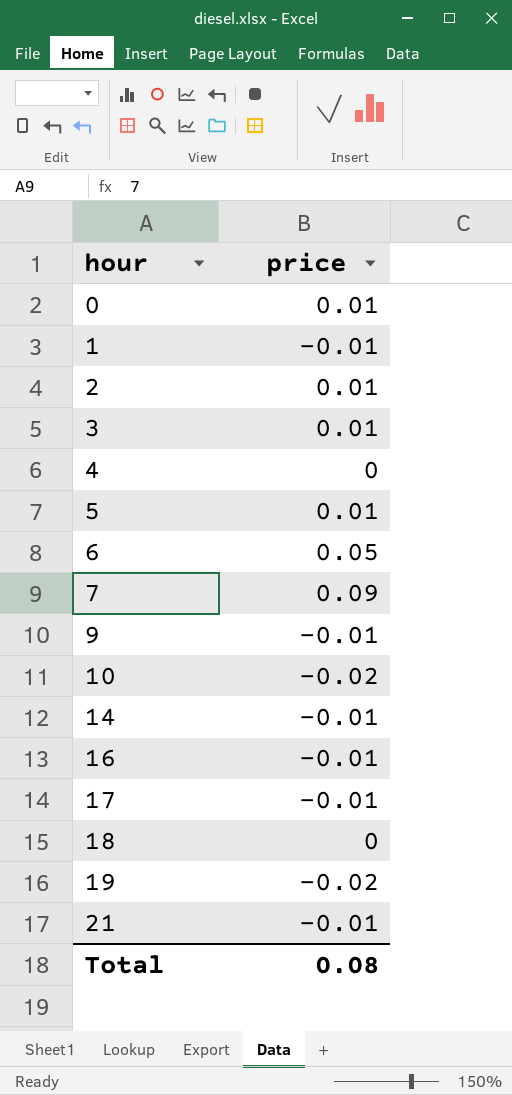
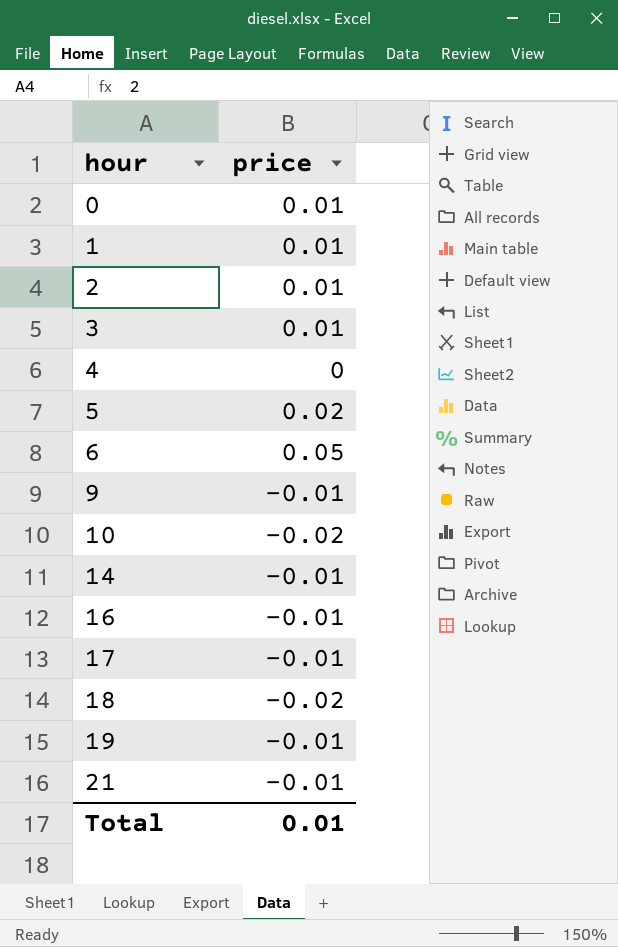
row 7: 0.09 -> none
1 | price: -0.01 -> 0.01
5 | price: 0.01 -> 0.02
18 | price: 0 -> -0.02
19 | price: -0.02 -> -0.01
Total | price: 0.08 -> 0.01

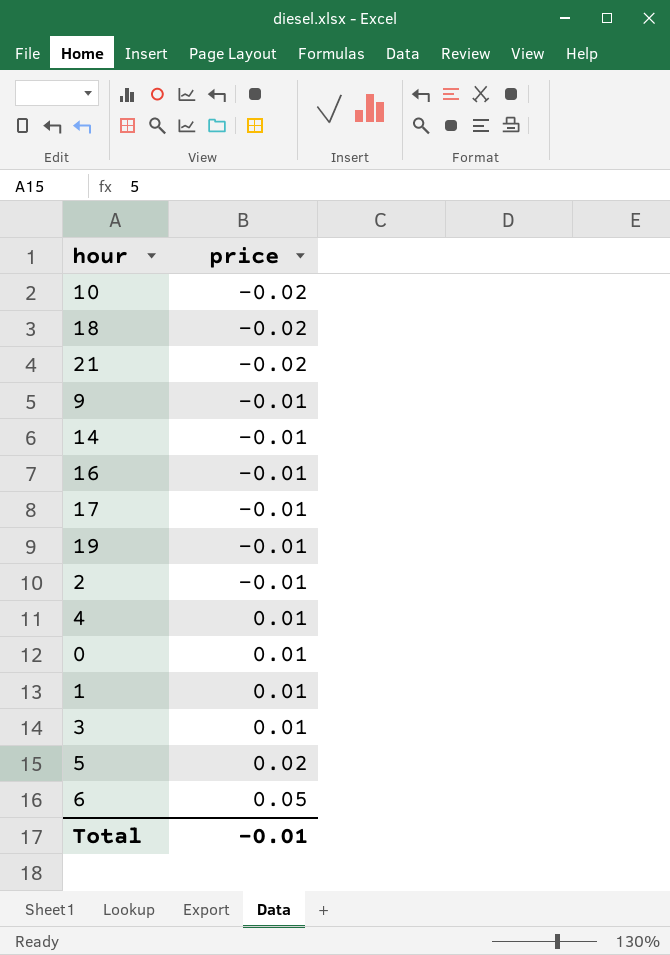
row order: hour ascending -> price ascending
21 | price: -0.01 -> -0.02
2 | price: 0.01 -> -0.01
4 | price: 0 -> 0.01
Total | price: 0.01 -> -0.01

